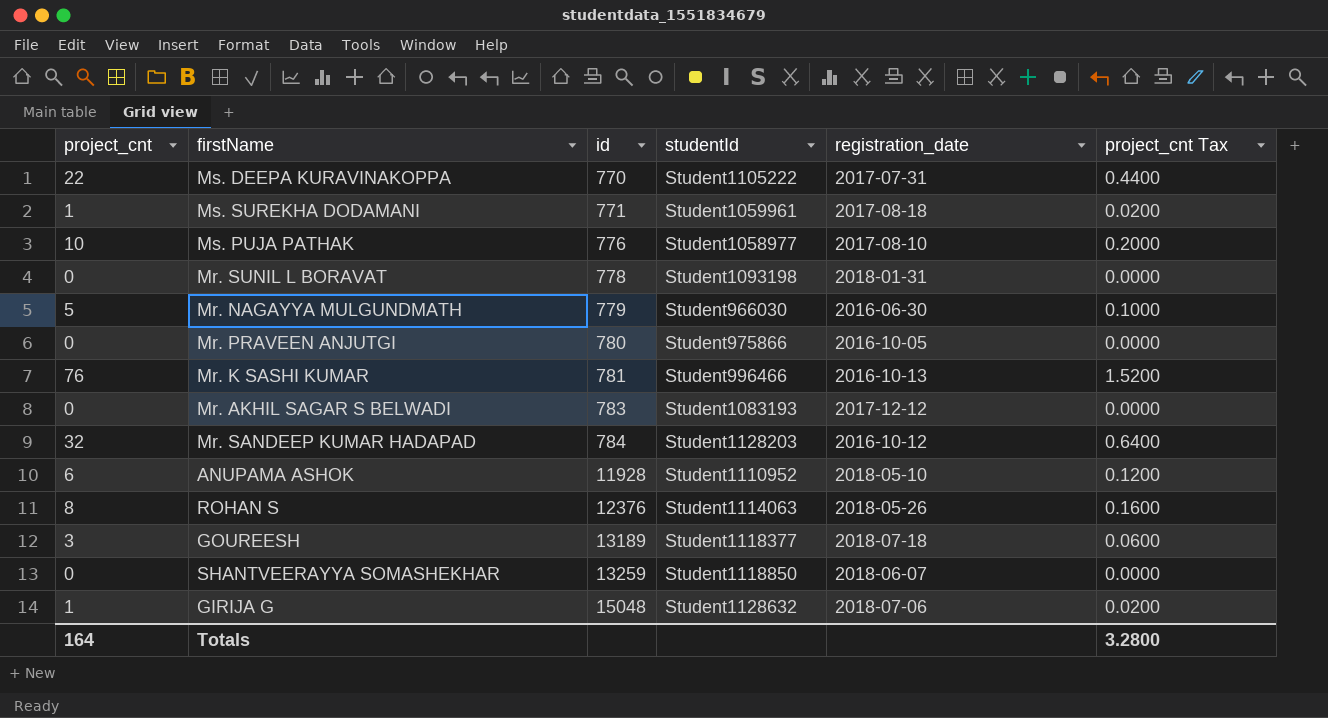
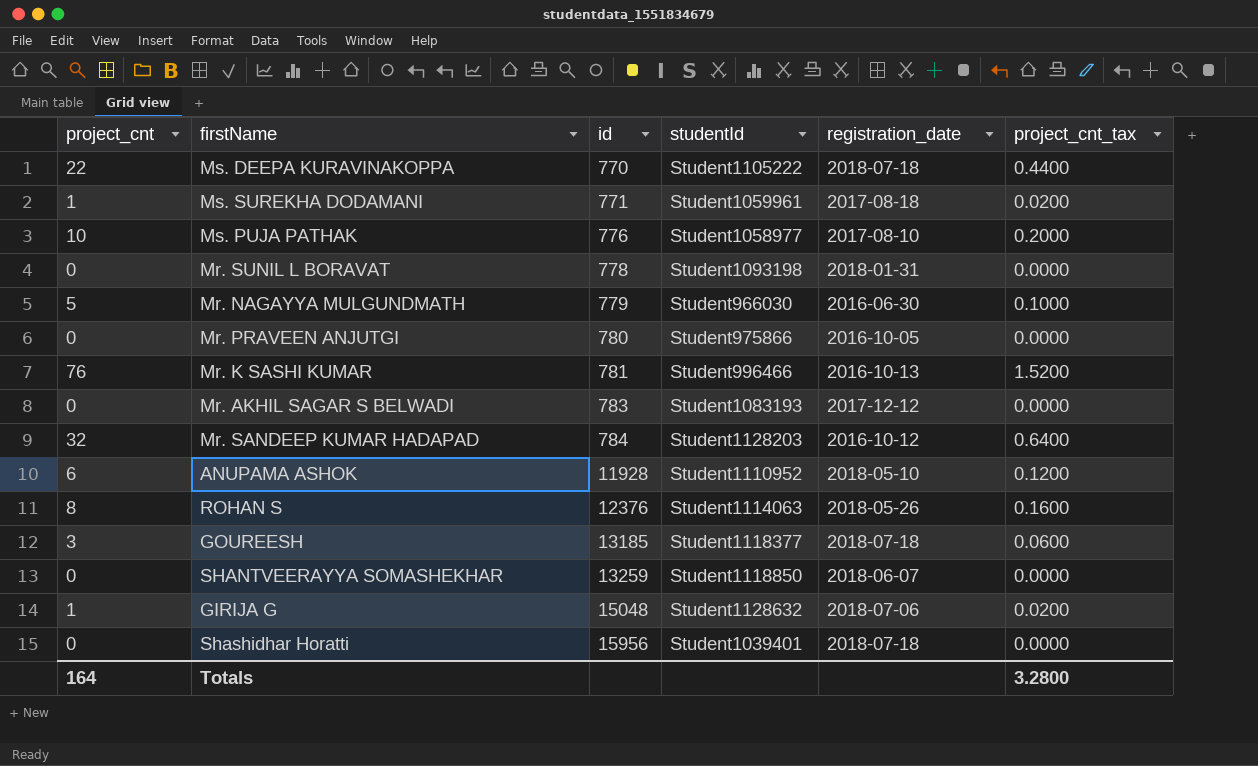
column name: project_cnt Tax -> project_cnt_tax
Ms. DEEPA KURAVINAKOPPA | registration_date: 2017-07-31 -> 2018-07-18
GOUREESH | id: 13189 -> 13185
row Shashidhar Horatti: none -> 0 | 15956 | Student1039401 | 2018-07-18 | 0.0000

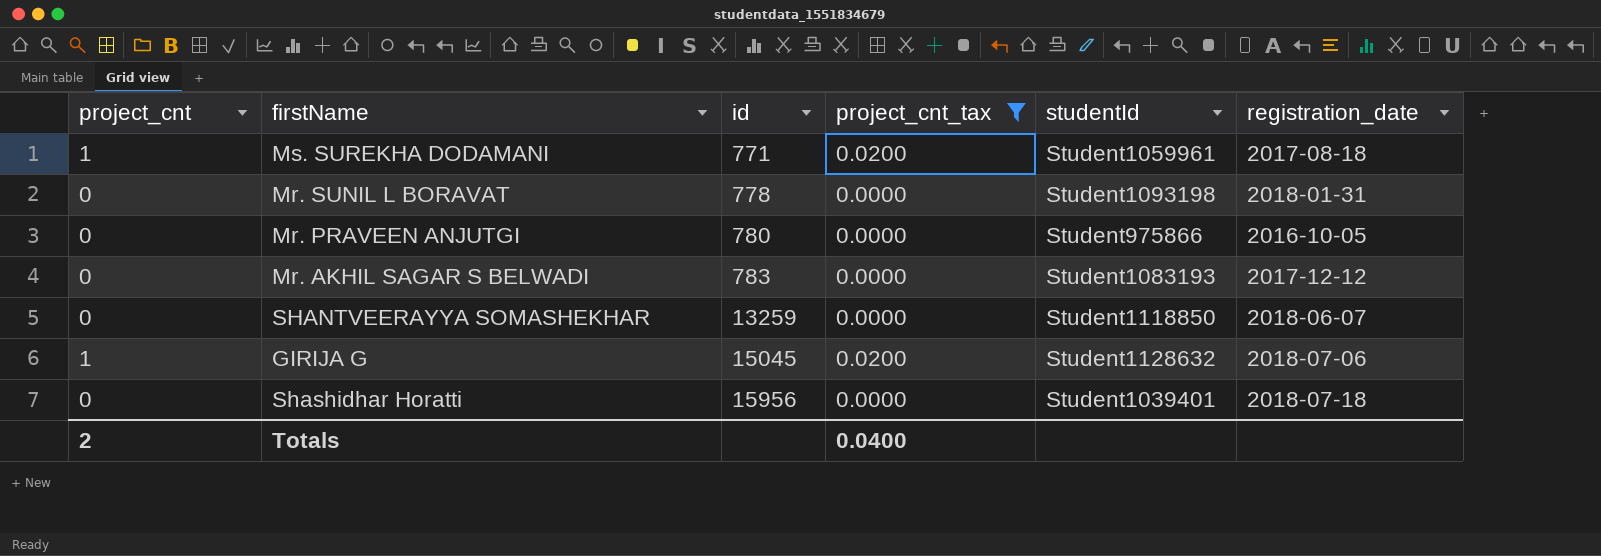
filter: none -> project_cnt_tax <= 0.0200
column project_cnt_tax | position: 6 -> 4
GIRIJA G | id: 15048 -> 15045
Totals | project_cnt: 164 -> 2
Totals | project_cnt_tax: 3.2800 -> 0.0400

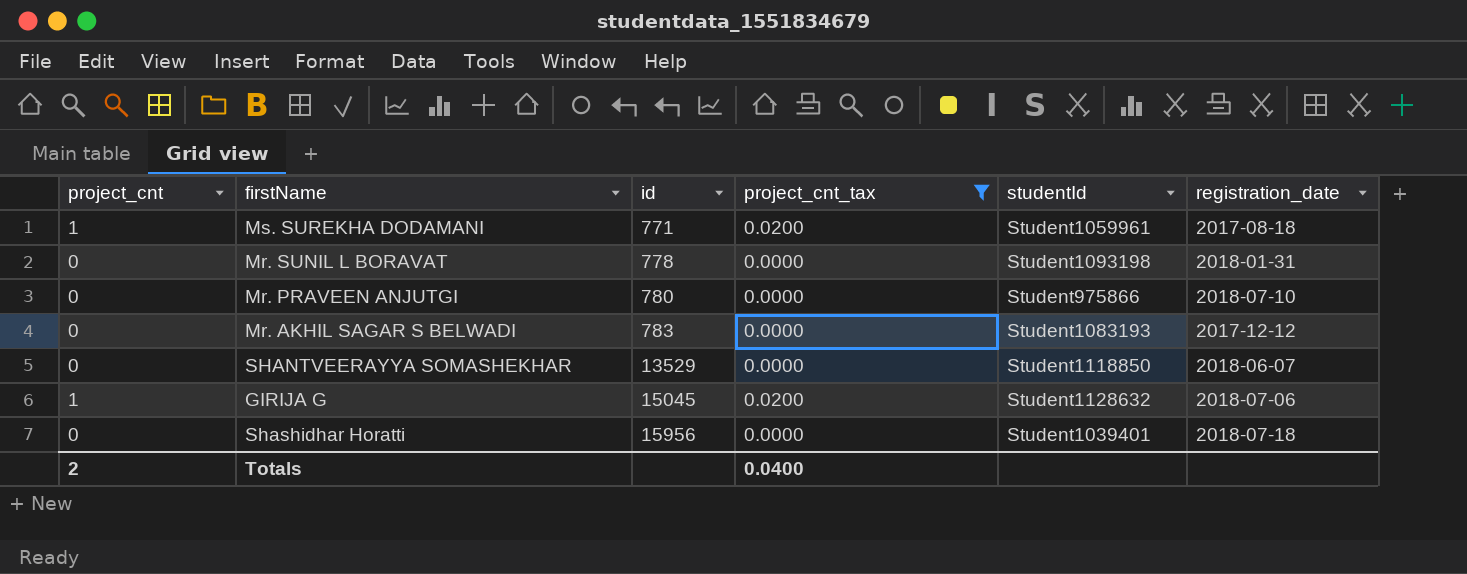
Mr. PRAVEEN ANJUTGI | registration_date: 2016-10-05 -> 2018-07-10
SHANTVEERAYYA SOMASHEKHAR | id: 13259 -> 13529

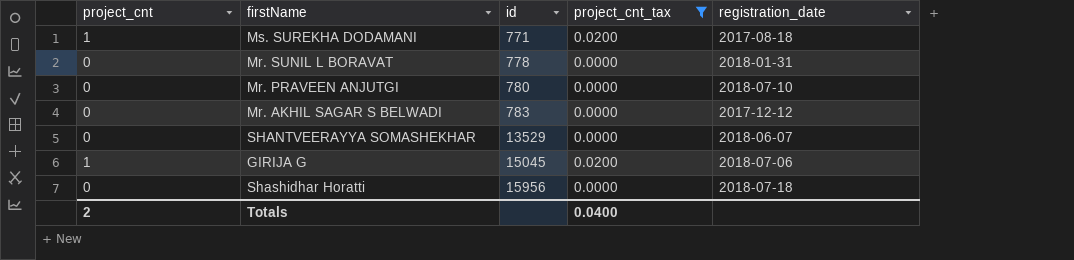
column studentId | position: 5 -> none

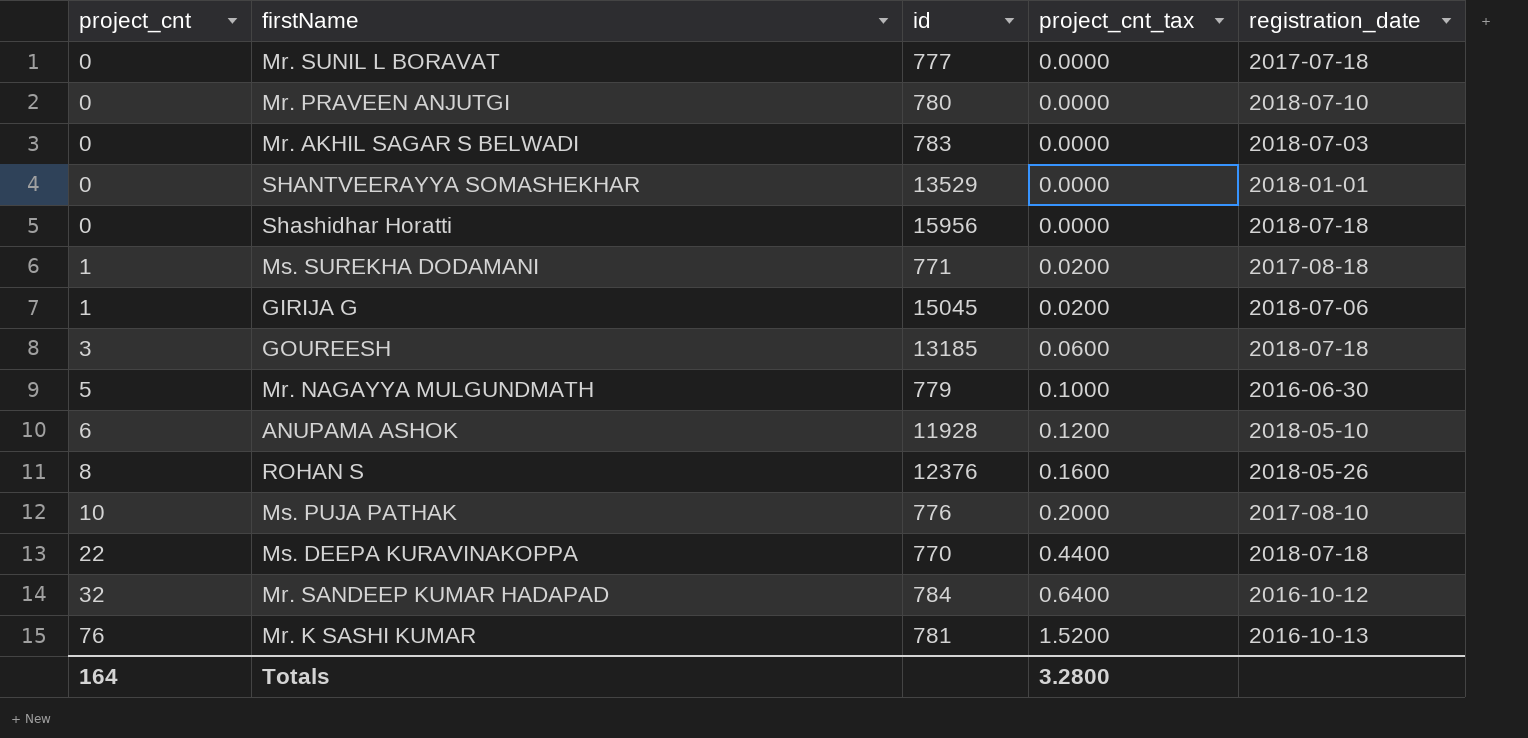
filter: project_cnt_tax <= 0.0200 -> none
row order: id ascending -> project_cnt ascending
Mr. SUNIL L BORAVAT | id: 778 -> 777
Mr. SUNIL L BORAVAT | registration_date: 2018-01-31 -> 2017-07-18
Mr. AKHIL SAGAR S BELWADI | registration_date: 2017-12-12 -> 2018-07-03
SHANTVEERAYYA SOMASHEKHAR | registration_date: 2018-06-07 -> 2018-01-01
Totals | project_cnt: 2 -> 164
Totals | project_cnt_tax: 0.0400 -> 3.2800

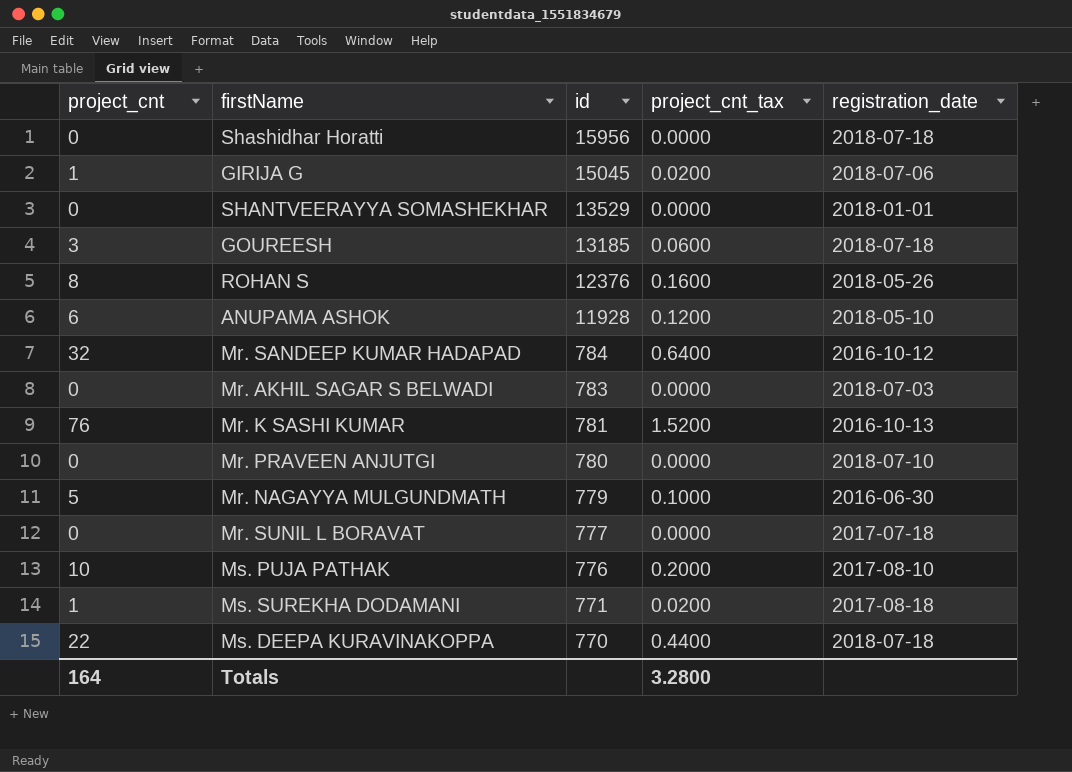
row order: project_cnt ascending -> id descending

